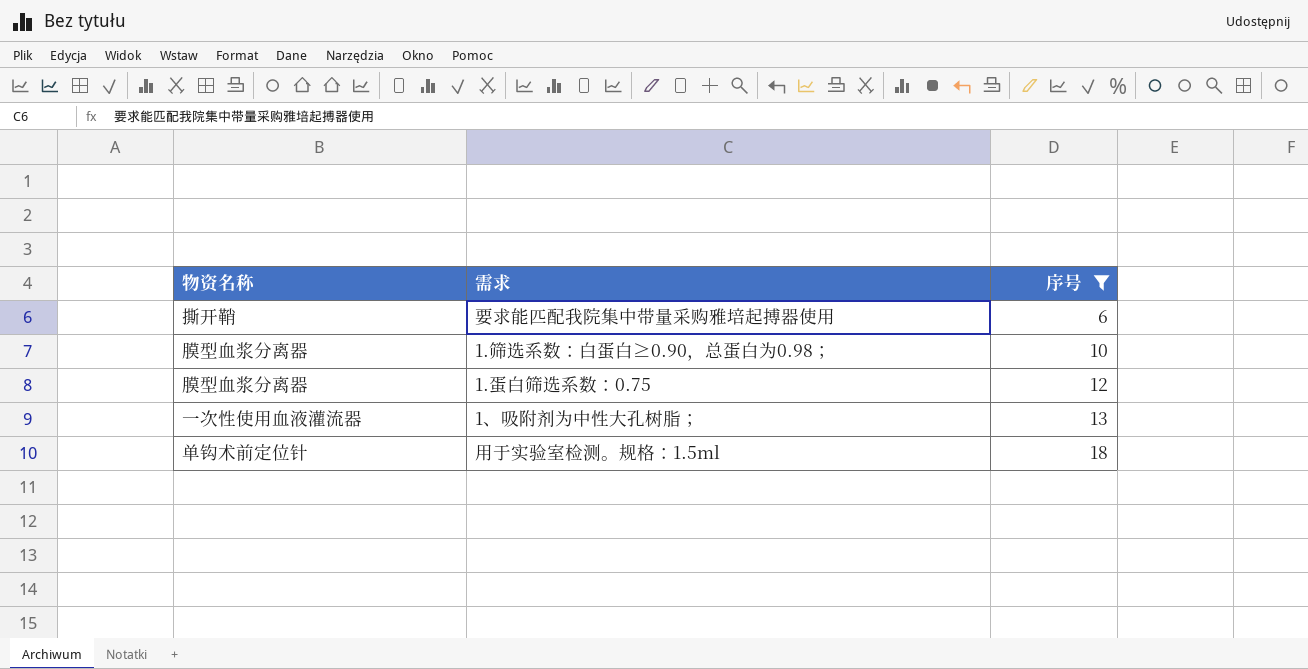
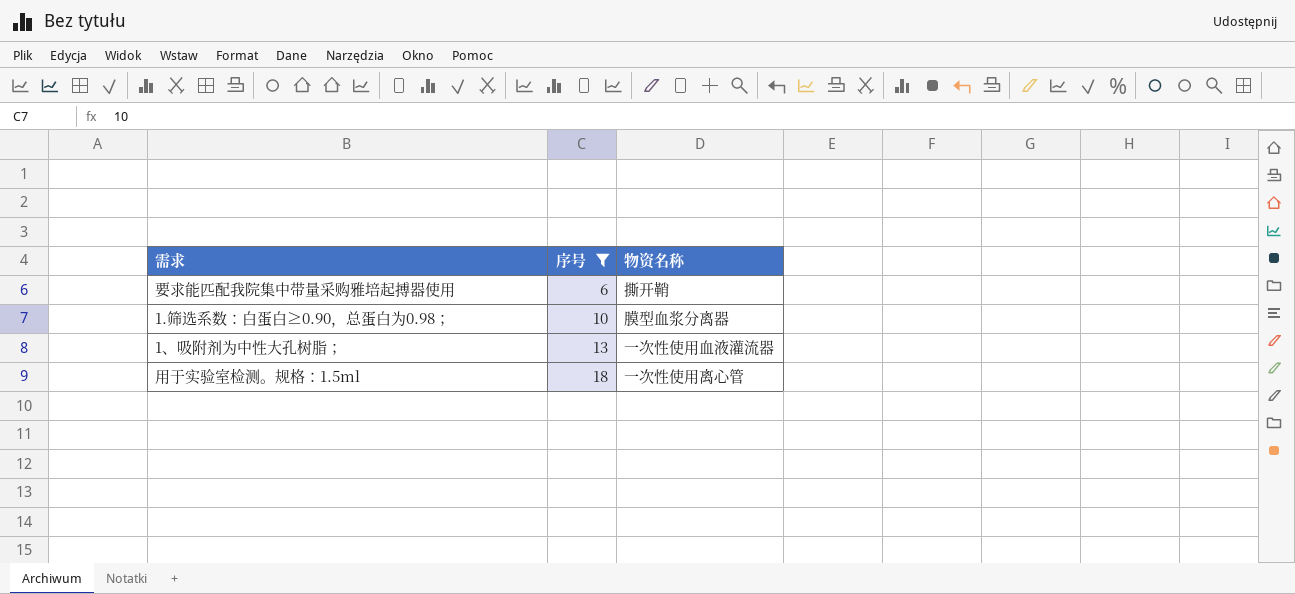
column 物资名称 | position: 1 -> 3
row 1.蛋白筛选系数：0.75: 膜型血浆分离器 | 12 -> none
用于实验室检测。规格：1.5ml | 物资名称: 单钩术前定位针 -> 一次性使用离心管

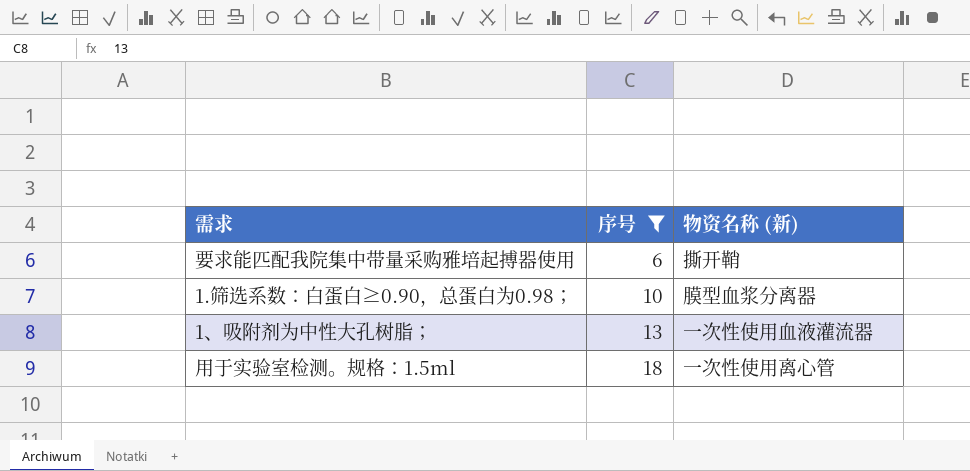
column name: 物资名称 -> 物资名称 (新)

